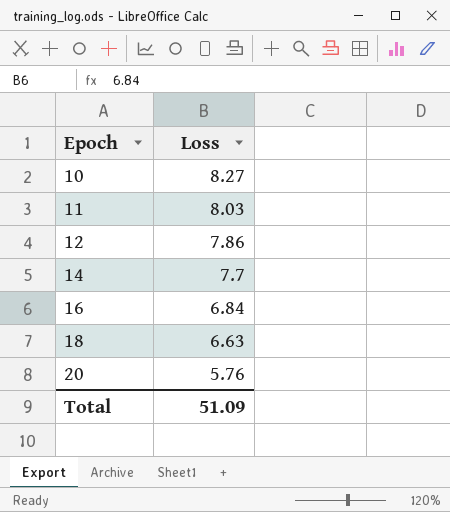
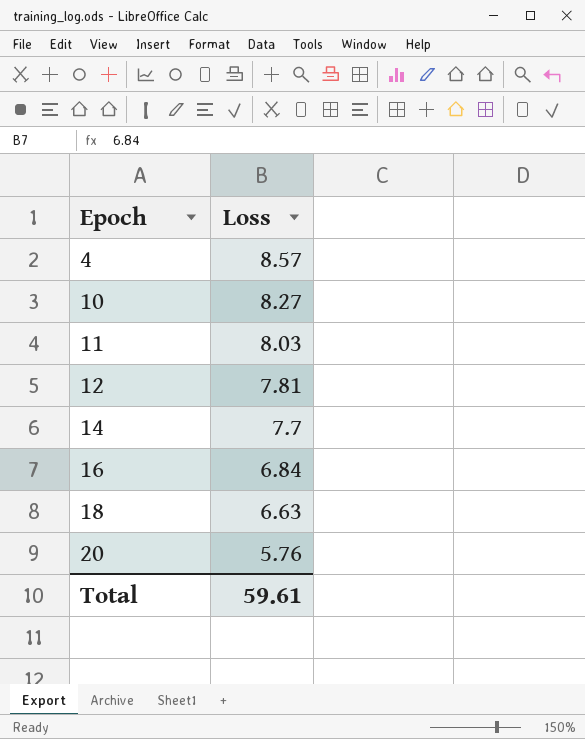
row 4: none -> 8.57
12 | Loss: 7.86 -> 7.81
Total | Loss: 51.09 -> 59.61

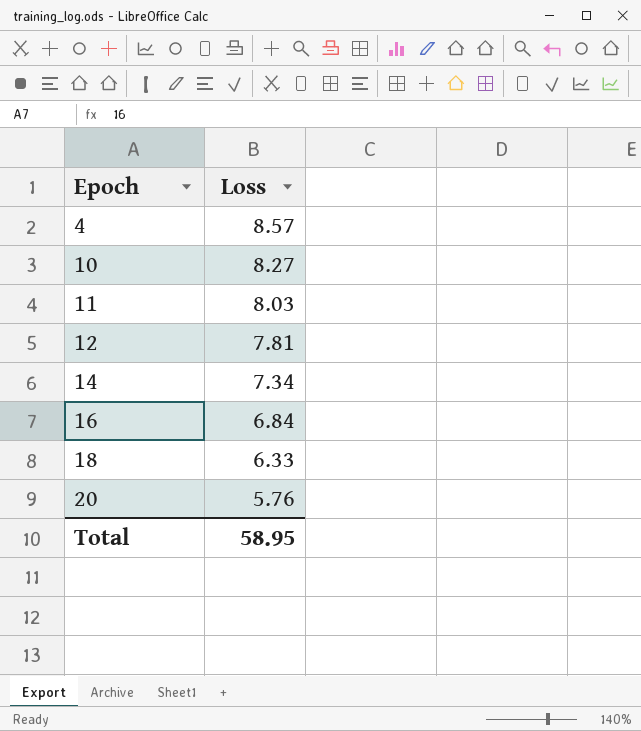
14 | Loss: 7.7 -> 7.34
18 | Loss: 6.63 -> 6.33
Total | Loss: 59.61 -> 58.95

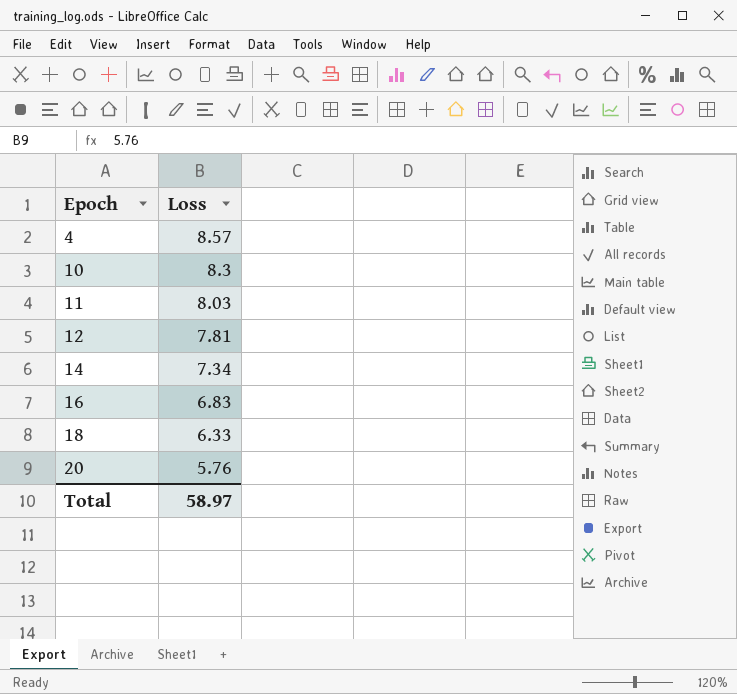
10 | Loss: 8.27 -> 8.3
16 | Loss: 6.84 -> 6.83
Total | Loss: 58.95 -> 58.97

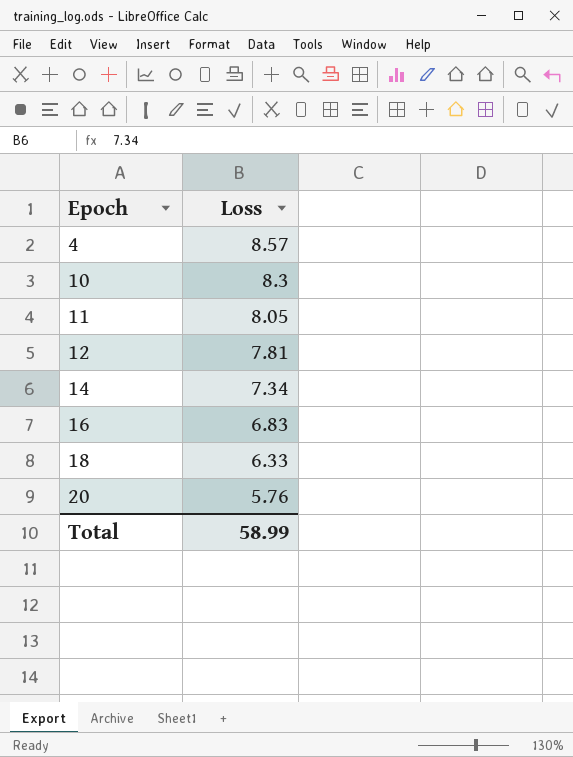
11 | Loss: 8.03 -> 8.05
Total | Loss: 58.97 -> 58.99

